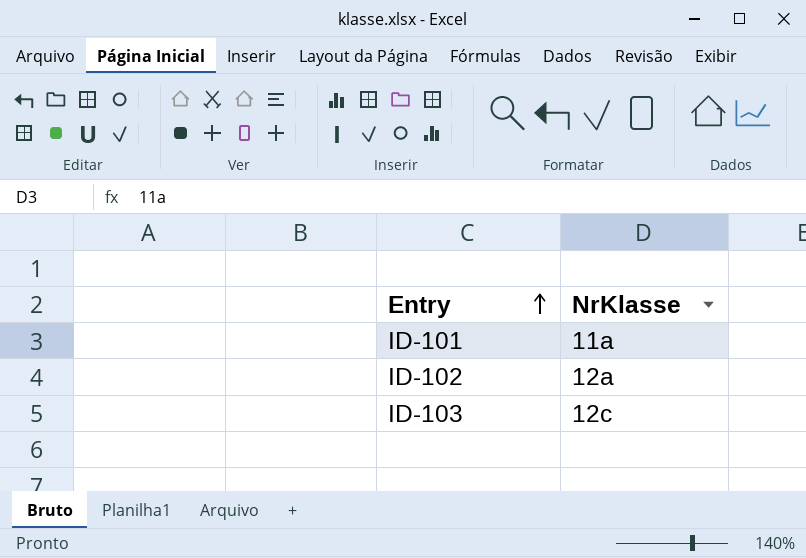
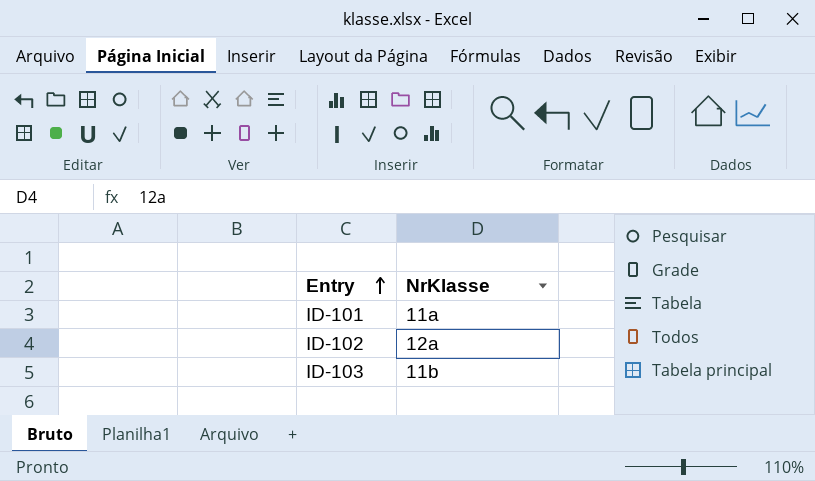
ID-103 | NrKlasse: 12c -> 11b

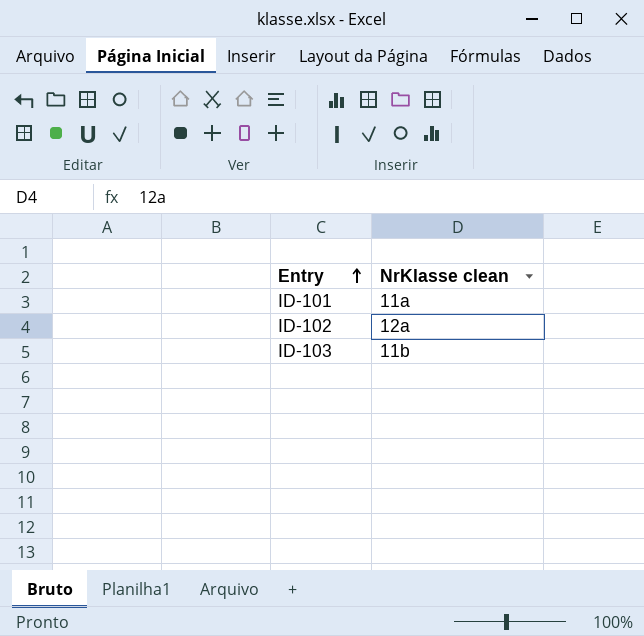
column name: NrKlasse -> NrKlasse clean

